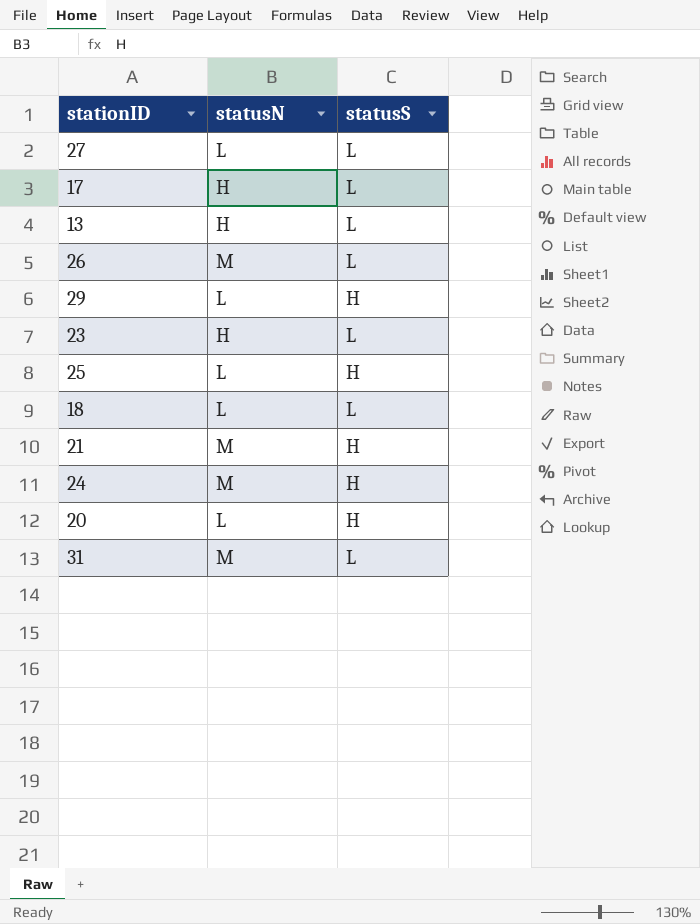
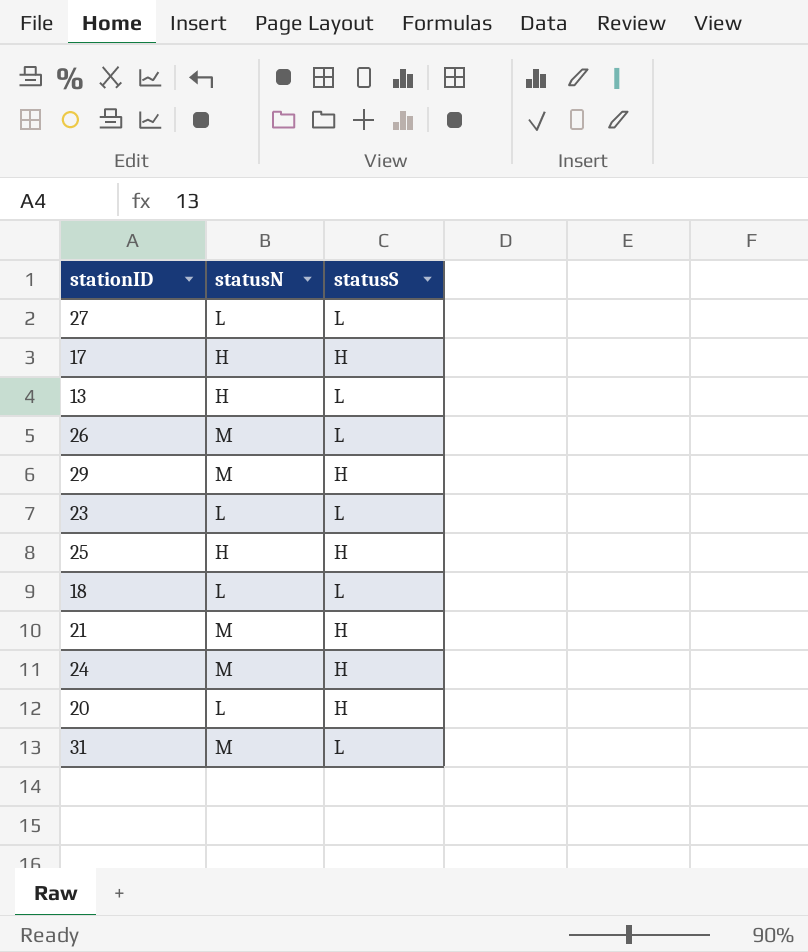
17 | statusS: L -> H
29 | statusN: L -> M
23 | statusN: H -> L
25 | statusN: L -> H

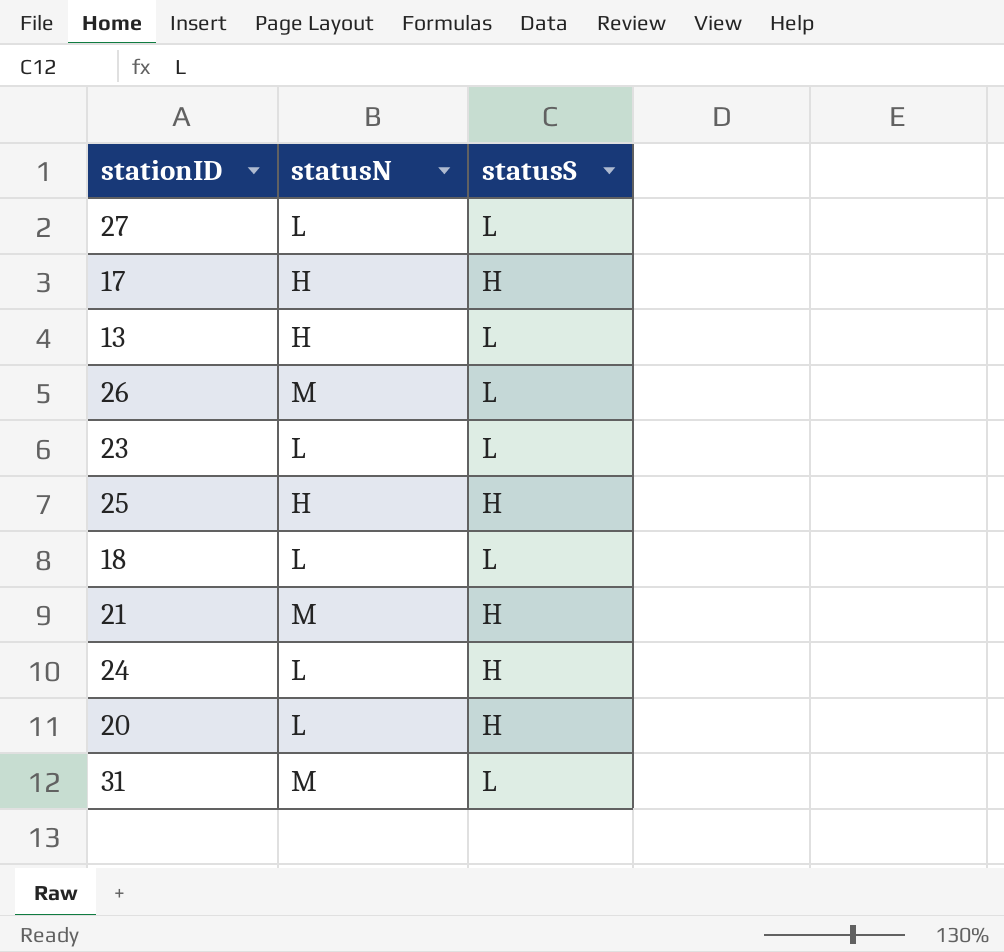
row 29: M | H -> none
24 | statusN: M -> L

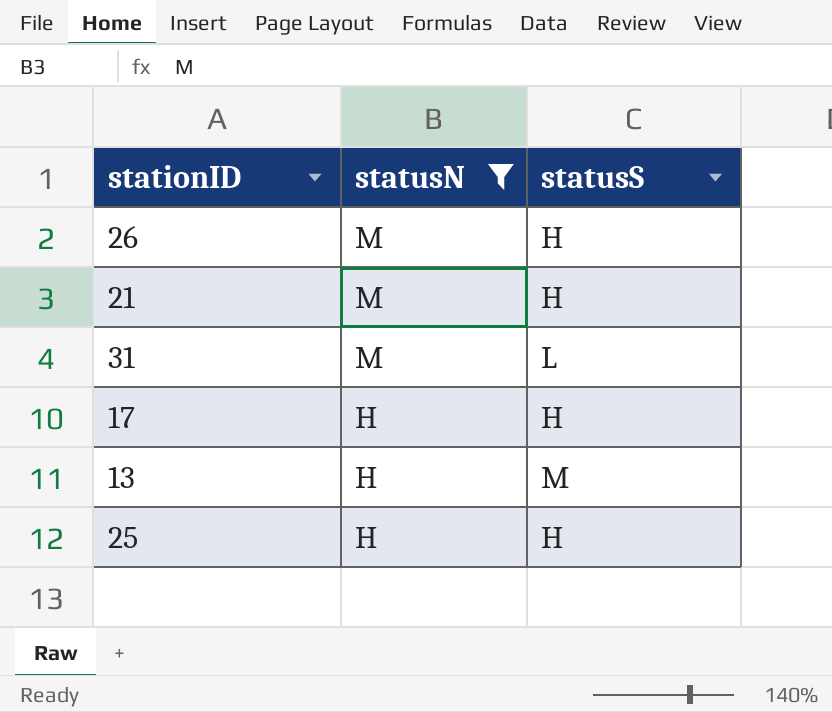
filter: none -> statusN != L
row order: none -> statusN descending
26 | statusS: L -> H
13 | statusS: L -> M

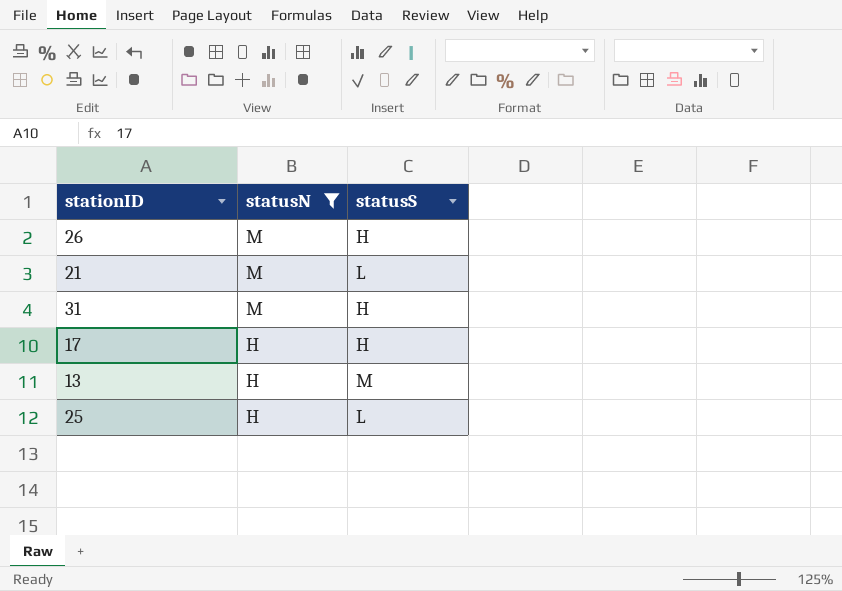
21 | statusS: H -> L
31 | statusS: L -> H
25 | statusS: H -> L

